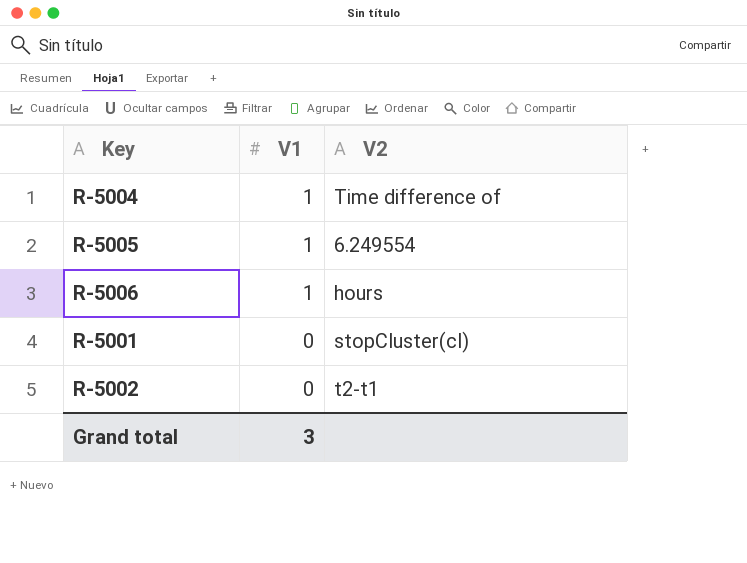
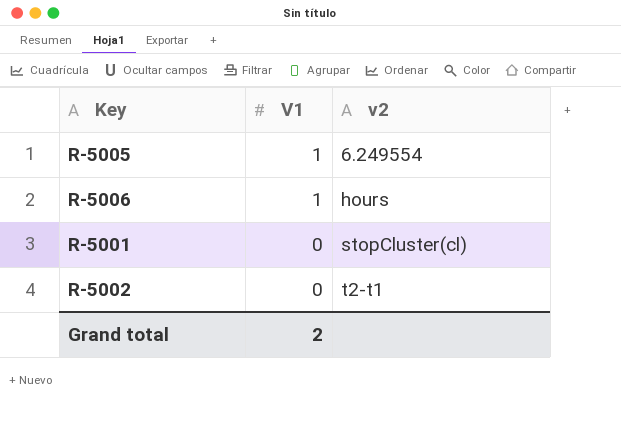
column name: V2 -> v2
row R-5004: 1 | Time difference of -> none
Grand total | V1: 3 -> 2

